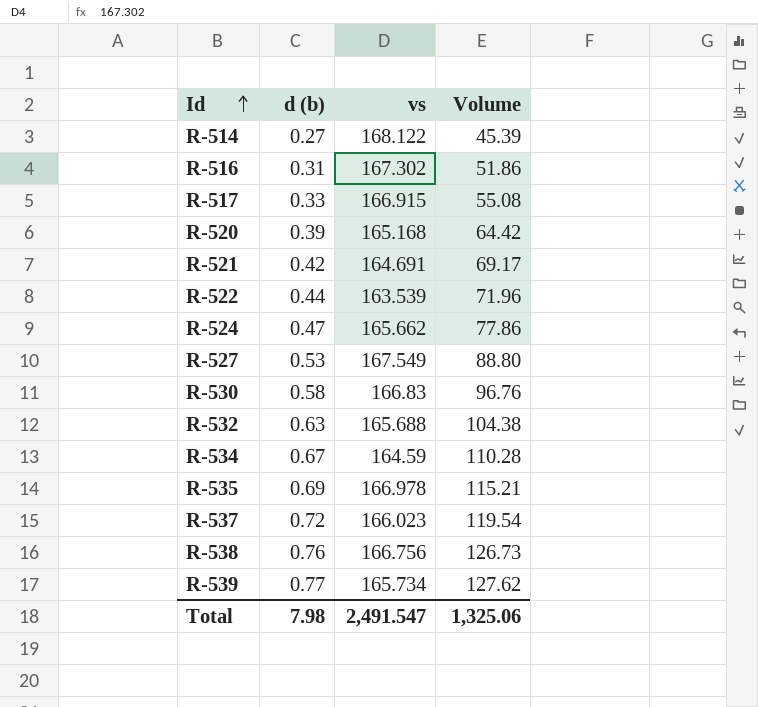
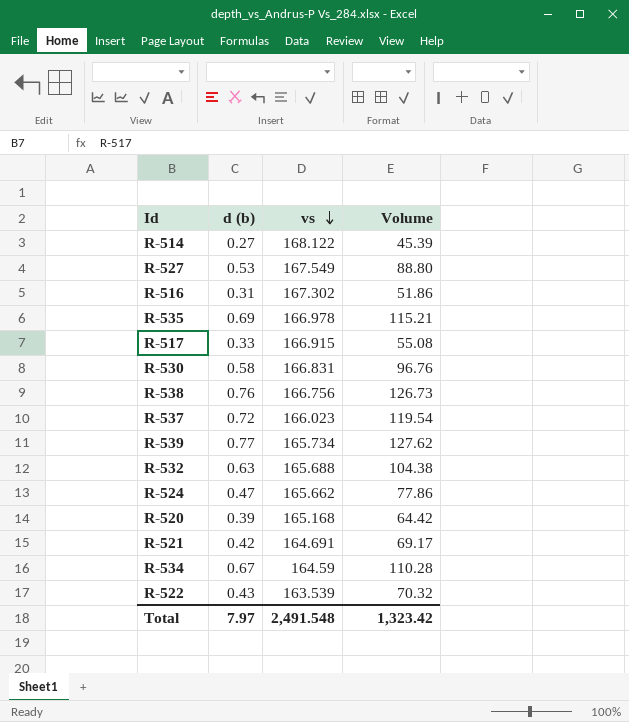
row order: Id ascending -> vs descending
R-530 | vs: 166.83 -> 166.831
R-522 | d (b): 0.44 -> 0.43
R-522 | Volume: 71.96 -> 70.32
Total | d (b): 7.98 -> 7.97
Total | vs: 2,491.547 -> 2,491.548
Total | Volume: 1,325.06 -> 1,323.42

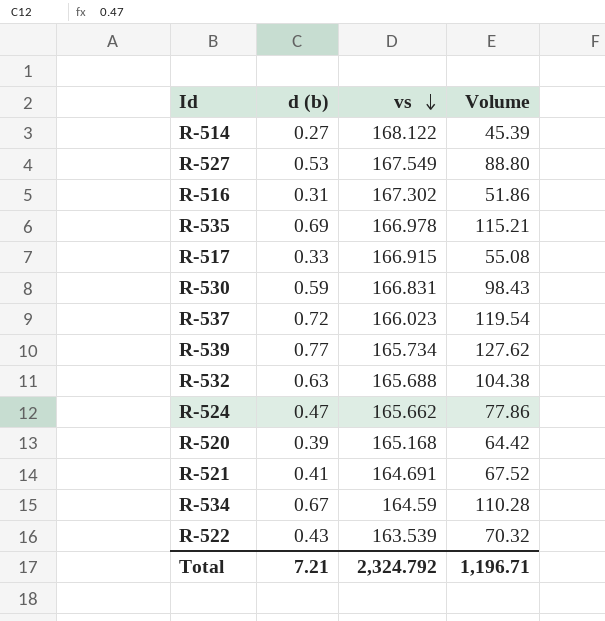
row R-538: 0.76 | 166.756 | 126.73 -> none
R-530 | d (b): 0.58 -> 0.59
R-530 | Volume: 96.76 -> 98.43
R-521 | d (b): 0.42 -> 0.41
R-521 | Volume: 69.17 -> 67.52
Total | d (b): 7.97 -> 7.21
Total | vs: 2,491.548 -> 2,324.792
Total | Volume: 1,323.42 -> 1,196.71

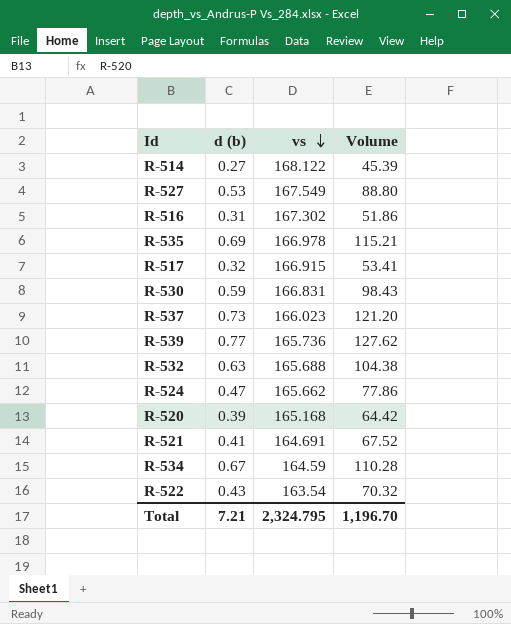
R-517 | d (b): 0.33 -> 0.32
R-517 | Volume: 55.08 -> 53.41
R-537 | d (b): 0.72 -> 0.73
R-537 | Volume: 119.54 -> 121.20
R-539 | vs: 165.734 -> 165.736
R-522 | vs: 163.539 -> 163.54
Total | vs: 2,324.792 -> 2,324.795
Total | Volume: 1,196.71 -> 1,196.70

